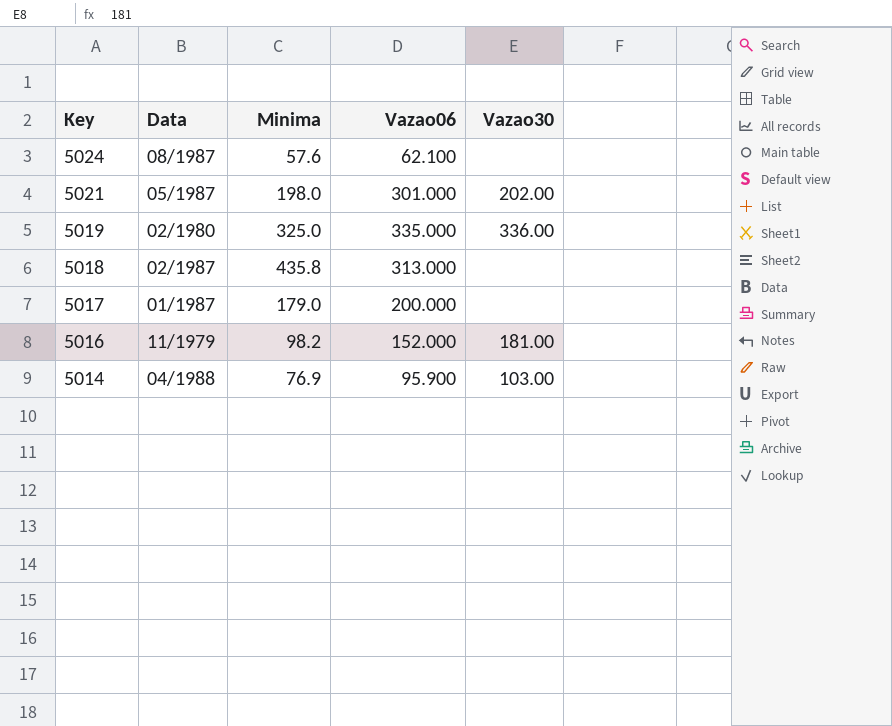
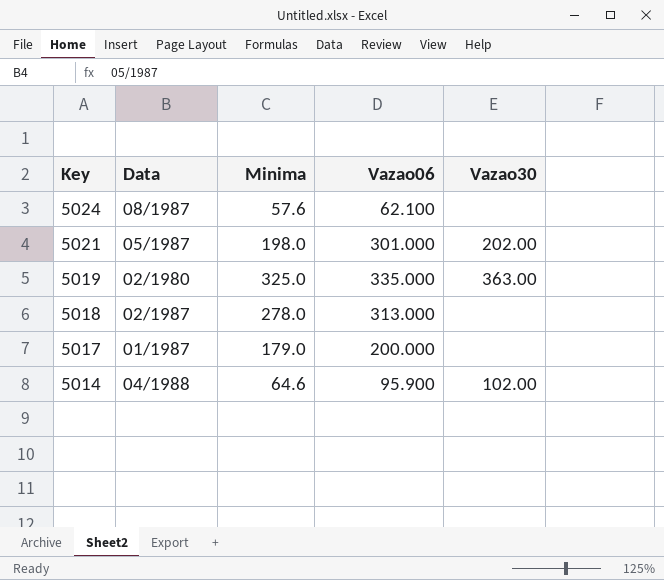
row 5016: 11/1979 | 98.2 | 152.000 | 181.00 -> none
5019 | Vazao30: 336.00 -> 363.00
5018 | Minima: 435.8 -> 278.0
5014 | Minima: 76.9 -> 64.6
5014 | Vazao30: 103.00 -> 102.00

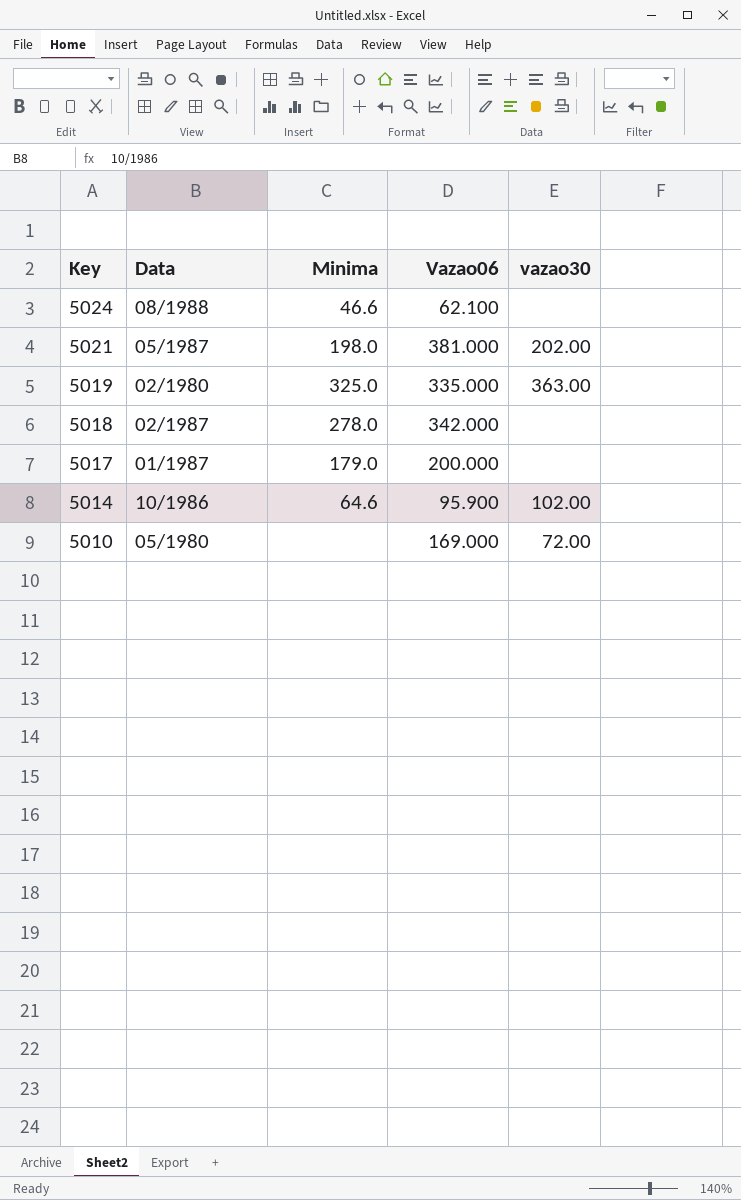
column name: Vazao30 -> vazao30
5024 | Data: 08/1987 -> 08/1988
5024 | Minima: 57.6 -> 46.6
5021 | Vazao06: 301.000 -> 381.000
5018 | Vazao06: 313.000 -> 342.000
5014 | Data: 04/1988 -> 10/1986
row 5010: none -> 05/1980 | none | 169.000 | 72.00

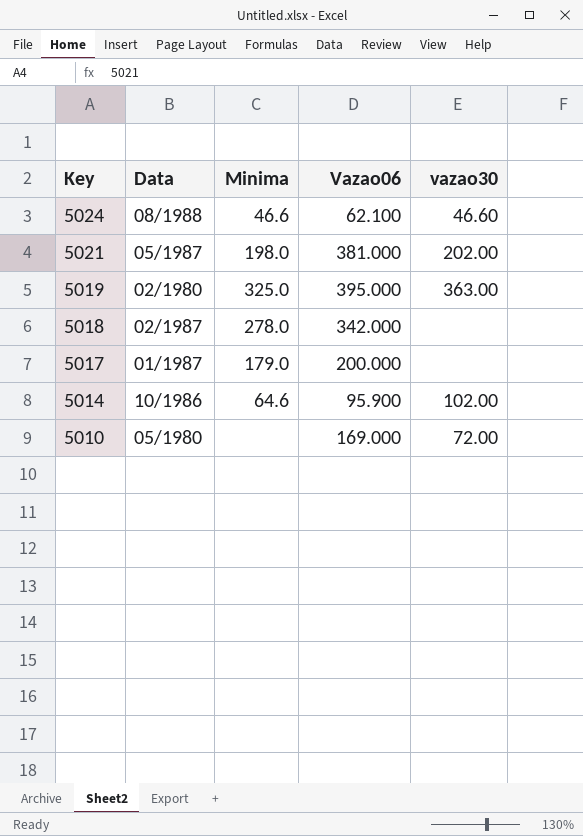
5024 | vazao30: none -> 46.60
5019 | Vazao06: 335.000 -> 395.000

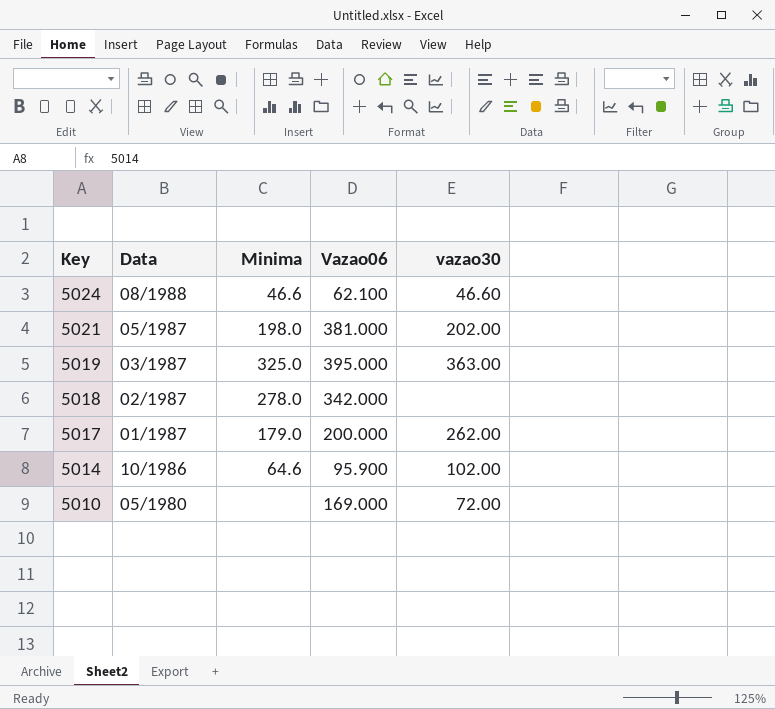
5019 | Data: 02/1980 -> 03/1987
5017 | vazao30: none -> 262.00

